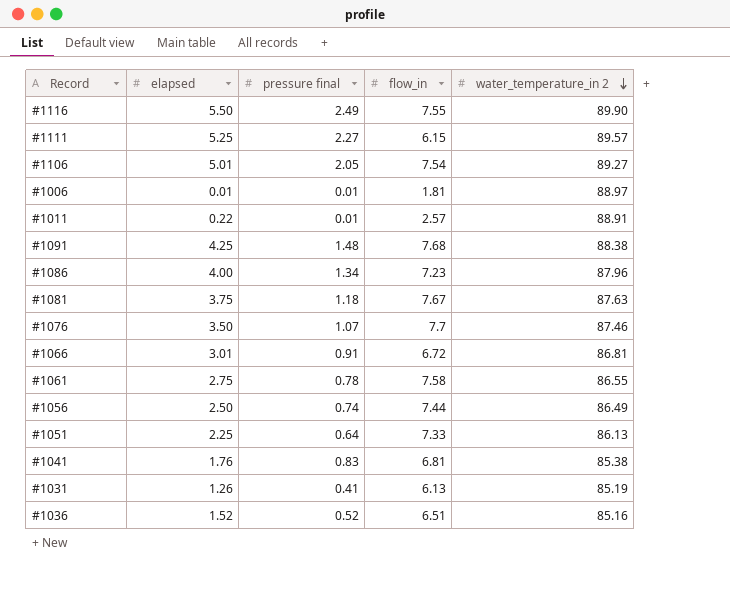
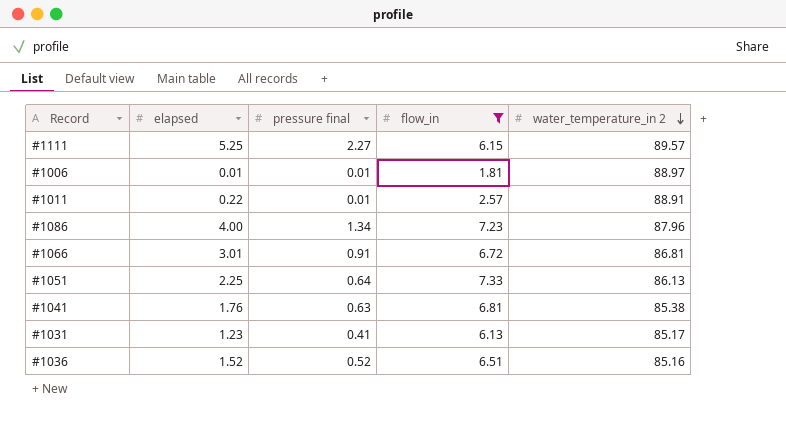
filter: none -> flow_in <= 7.33
#1041 | pressure final: 0.83 -> 0.63
#1031 | elapsed: 1.26 -> 1.23
#1031 | water_temperature_in 2: 85.19 -> 85.17

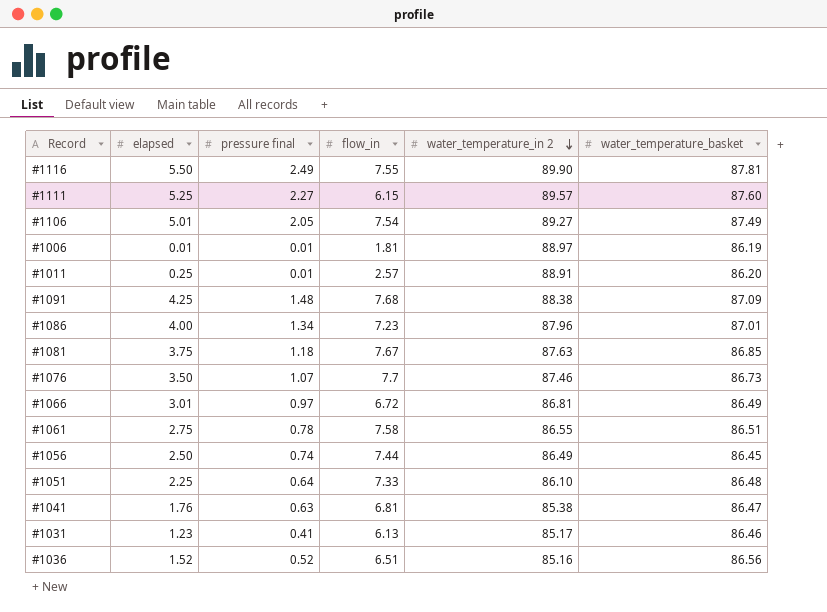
filter: flow_in <= 7.33 -> none
column water_temperature_basket | position: none -> 6
#1011 | elapsed: 0.22 -> 0.25
#1066 | pressure final: 0.91 -> 0.97
#1051 | water_temperature_in 2: 86.13 -> 86.10

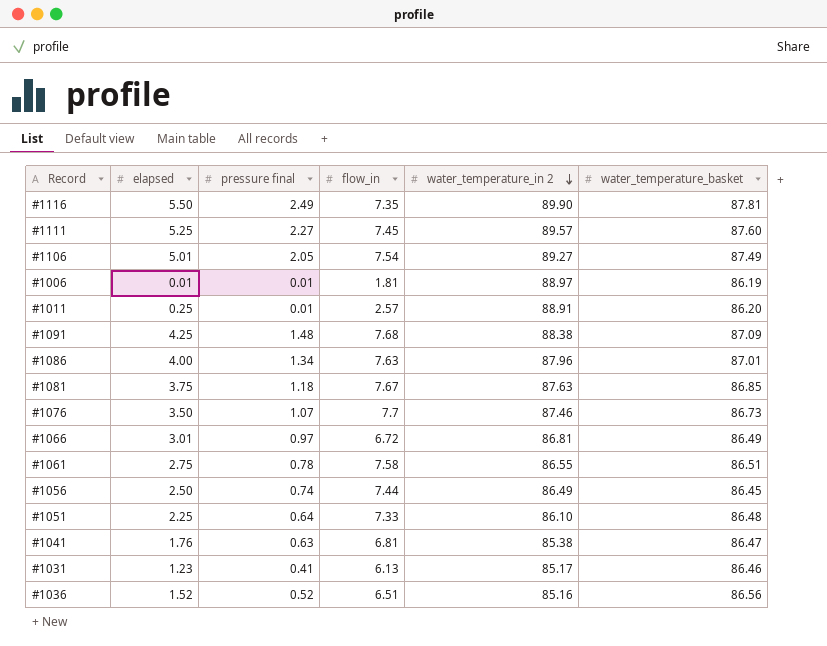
#1116 | flow_in: 7.55 -> 7.35
#1111 | flow_in: 6.15 -> 7.45
#1086 | flow_in: 7.23 -> 7.63

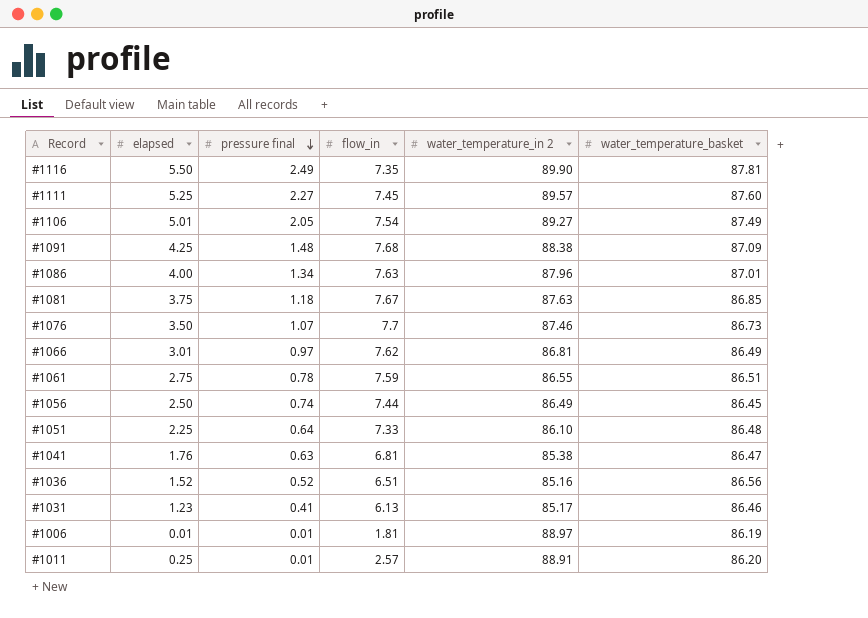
row order: water_temperature_in 2 descending -> pressure final descending
#1066 | flow_in: 6.72 -> 7.62
#1061 | flow_in: 7.58 -> 7.59

